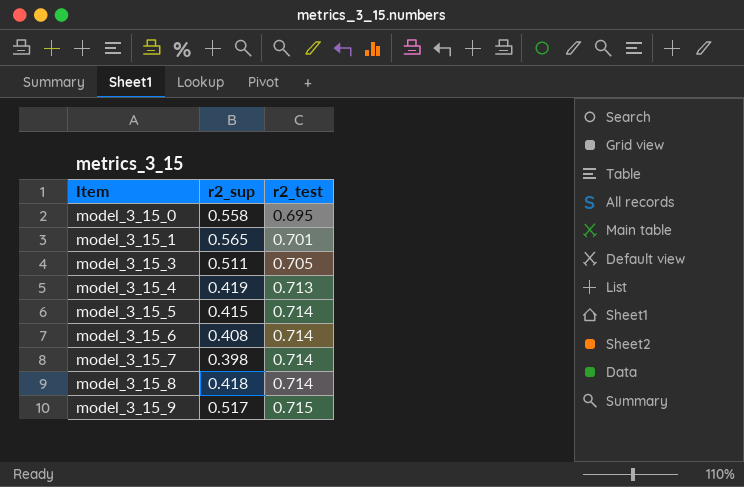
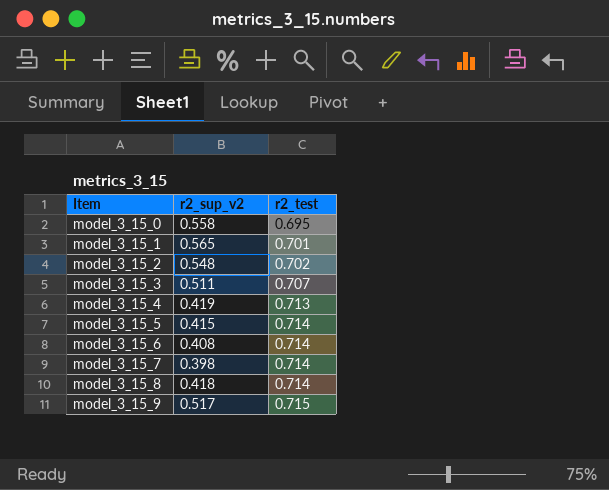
column name: r2_sup -> r2_sup_v2
row model_3_15_2: none -> 0.548 | 0.702
model_3_15_3 | r2_test: 0.705 -> 0.707

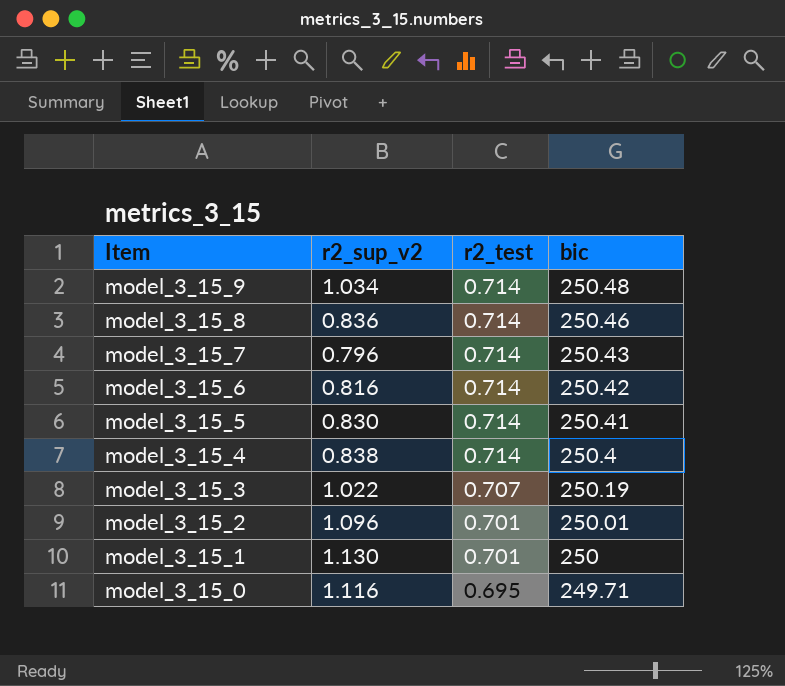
row order: Item ascending -> Item descending
column bic | position: none -> 4
model_3_15_9 | r2_sup_v2: 0.517 -> 1.034
model_3_15_9 | r2_test: 0.715 -> 0.714
model_3_15_8 | r2_sup_v2: 0.418 -> 0.836
model_3_15_7 | r2_sup_v2: 0.398 -> 0.796
model_3_15_6 | r2_sup_v2: 0.408 -> 0.816
model_3_15_5 | r2_sup_v2: 0.415 -> 0.830
model_3_15_4 | r2_sup_v2: 0.419 -> 0.838
model_3_15_4 | r2_test: 0.713 -> 0.714
model_3_15_3 | r2_sup_v2: 0.511 -> 1.022
model_3_15_2 | r2_sup_v2: 0.548 -> 1.096
model_3_15_2 | r2_test: 0.702 -> 0.701
model_3_15_1 | r2_sup_v2: 0.565 -> 1.130
model_3_15_0 | r2_sup_v2: 0.558 -> 1.116

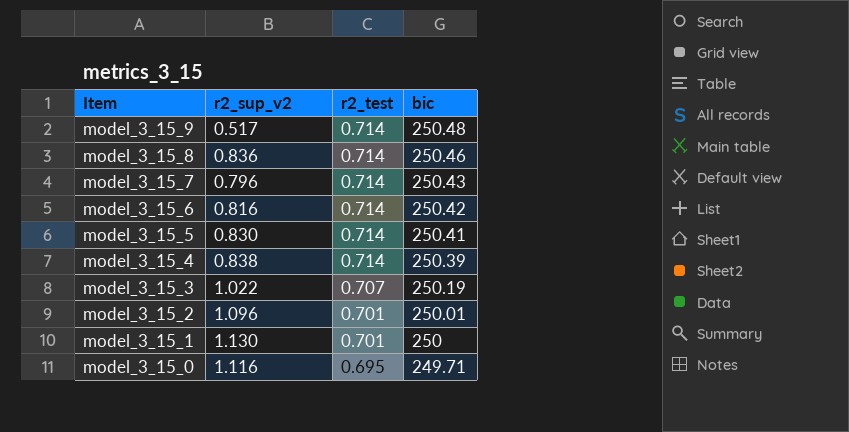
model_3_15_9 | r2_sup_v2: 1.034 -> 0.517
model_3_15_4 | bic: 250.4 -> 250.39

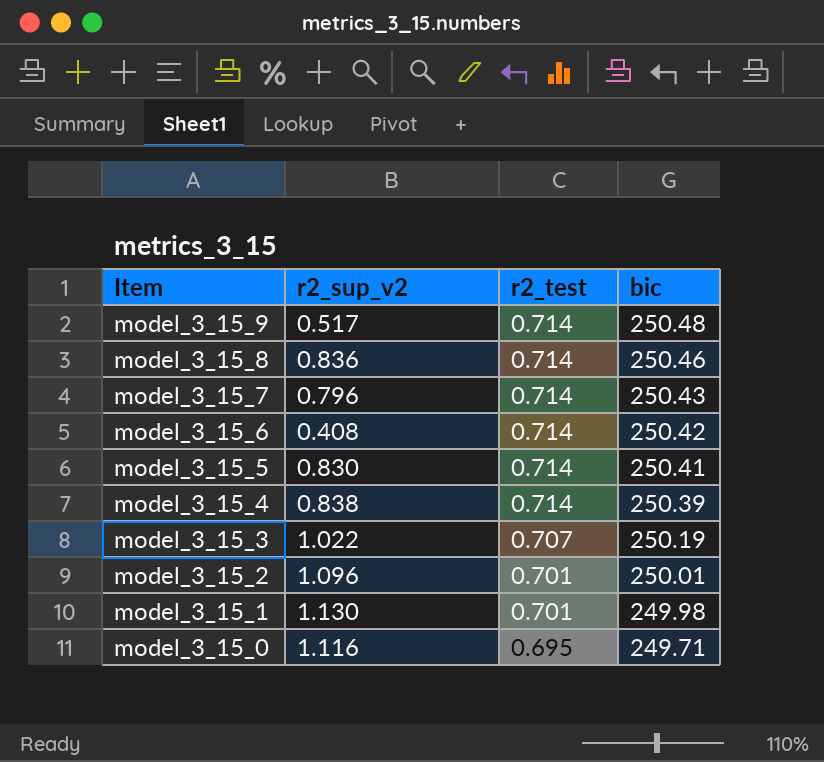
model_3_15_6 | r2_sup_v2: 0.816 -> 0.408
model_3_15_1 | bic: 250 -> 249.98

